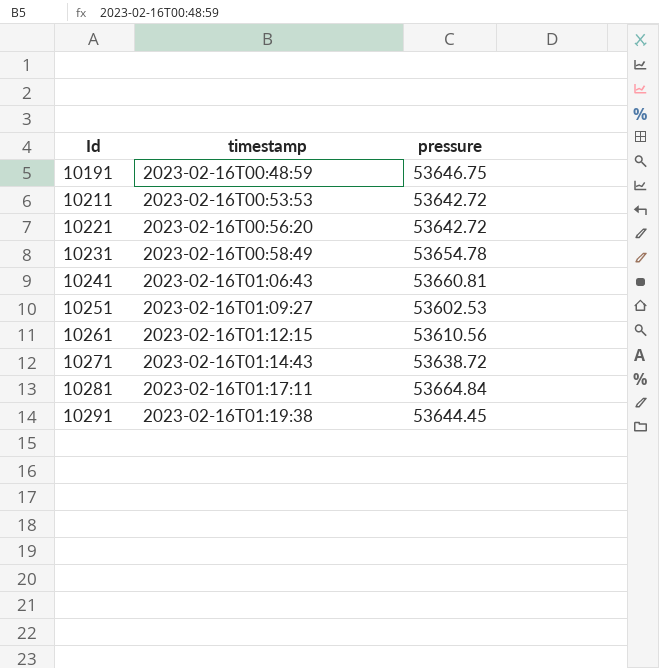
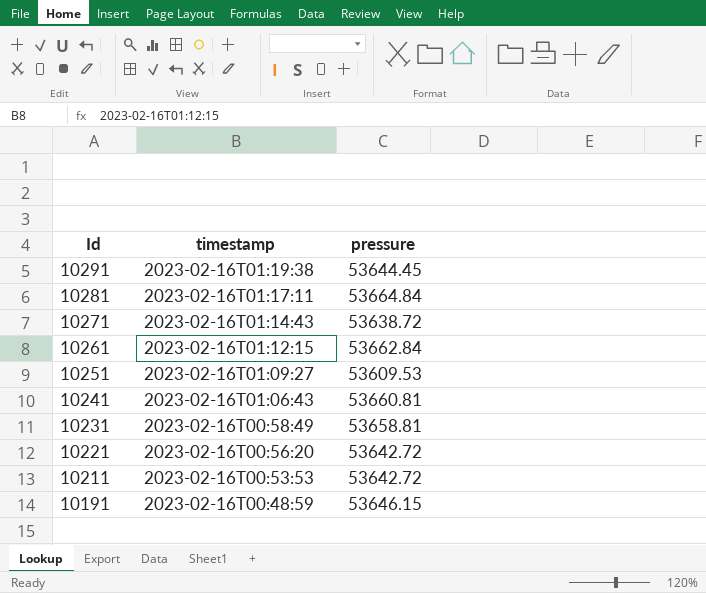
row order: Id ascending -> Id descending
10261 | pressure: 53610.56 -> 53662.84
10251 | pressure: 53602.53 -> 53609.53
10231 | pressure: 53654.78 -> 53658.81
10191 | pressure: 53646.75 -> 53646.15

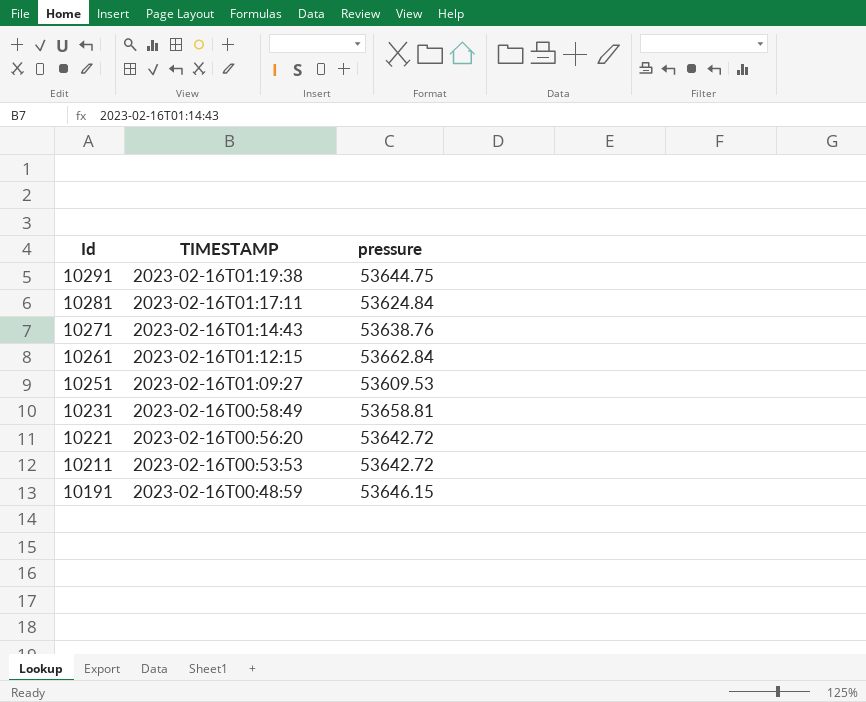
column name: timestamp -> TIMESTAMP
row 10241: 2023-02-16T01:06:43 | 53660.81 -> none
10291 | pressure: 53644.45 -> 53644.75
10281 | pressure: 53664.84 -> 53624.84
10271 | pressure: 53638.72 -> 53638.76

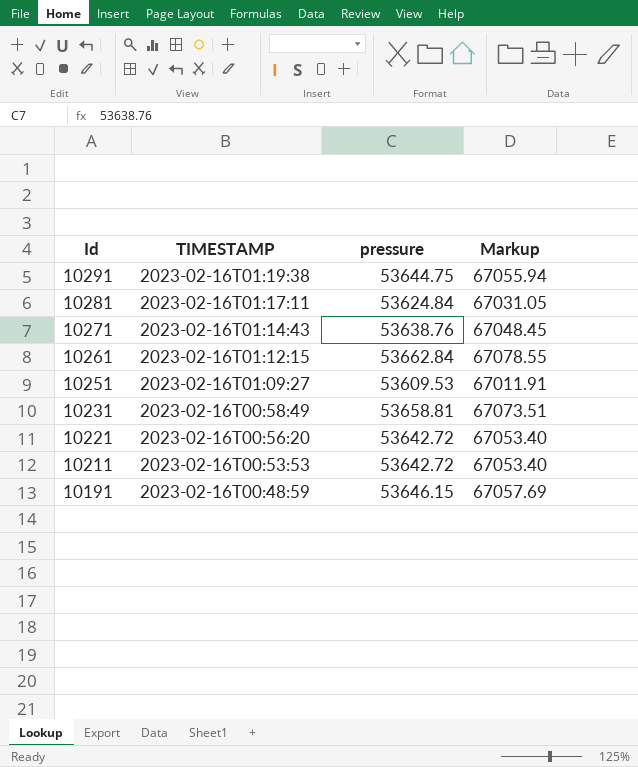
column Markup | formula: none -> [pressure] * 1.25

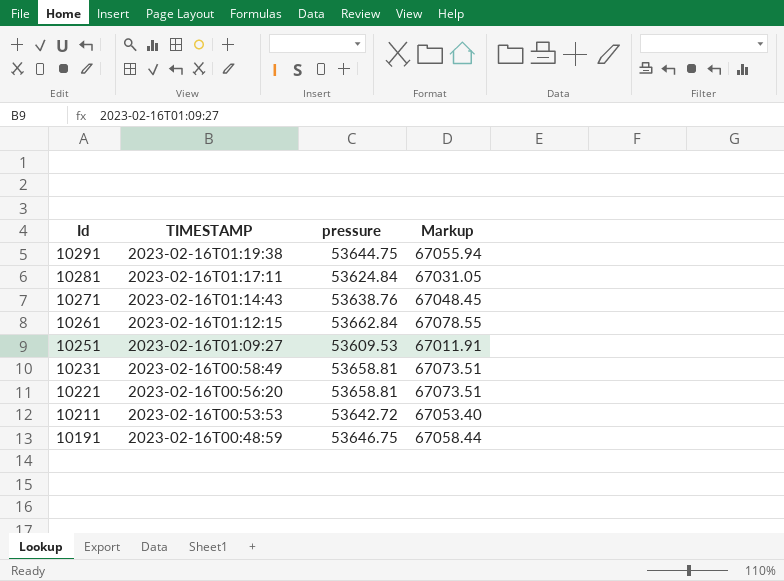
10221 | pressure: 53642.72 -> 53658.81
10221 | Markup: 67053.40 -> 67073.51
10191 | pressure: 53646.15 -> 53646.75
10191 | Markup: 67057.69 -> 67058.44

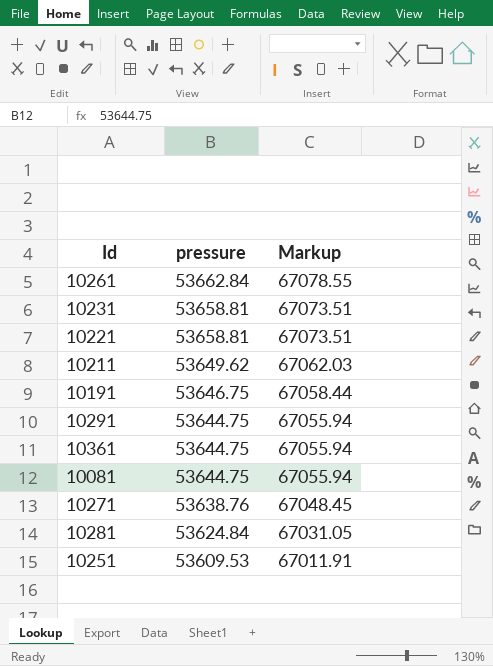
row order: Id descending -> pressure descending
column TIMESTAMP | position: 2 -> none
10211 | pressure: 53642.72 -> 53649.62
10211 | Markup: 67053.40 -> 67062.03
row 10361: none -> 53644.75 | 67055.94
row 10081: none -> 53644.75 | 67055.94

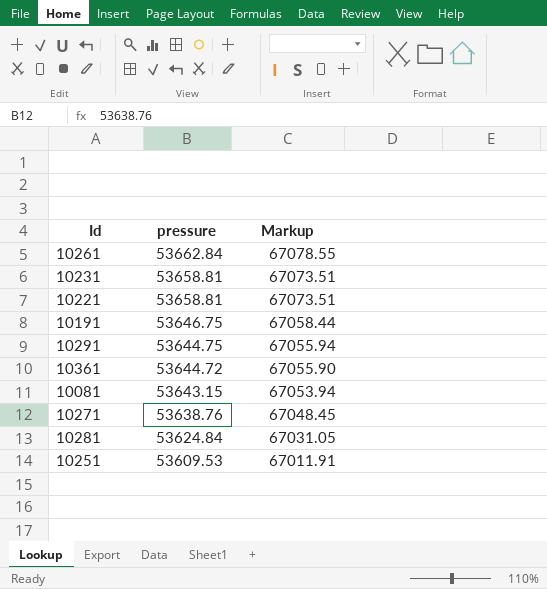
row 10211: 53649.62 | 67062.03 -> none
10361 | pressure: 53644.75 -> 53644.72
10361 | Markup: 67055.94 -> 67055.90
10081 | pressure: 53644.75 -> 53643.15
10081 | Markup: 67055.94 -> 67053.94

